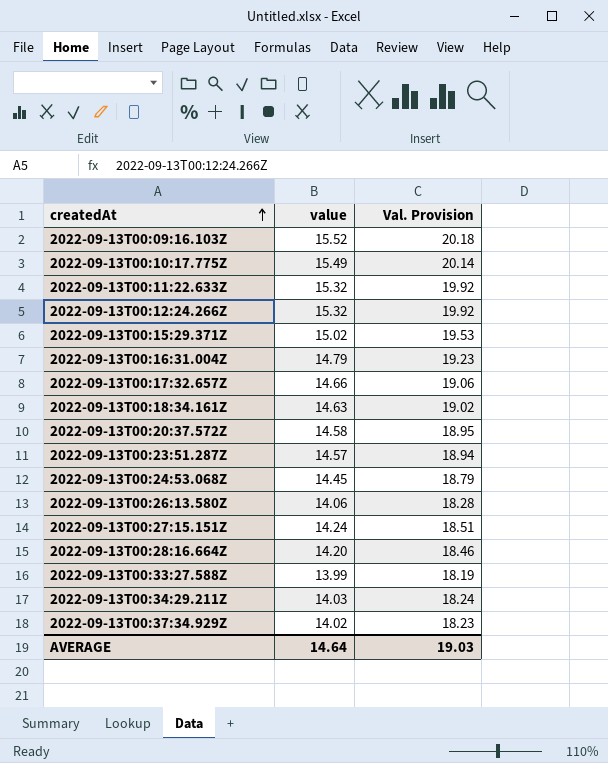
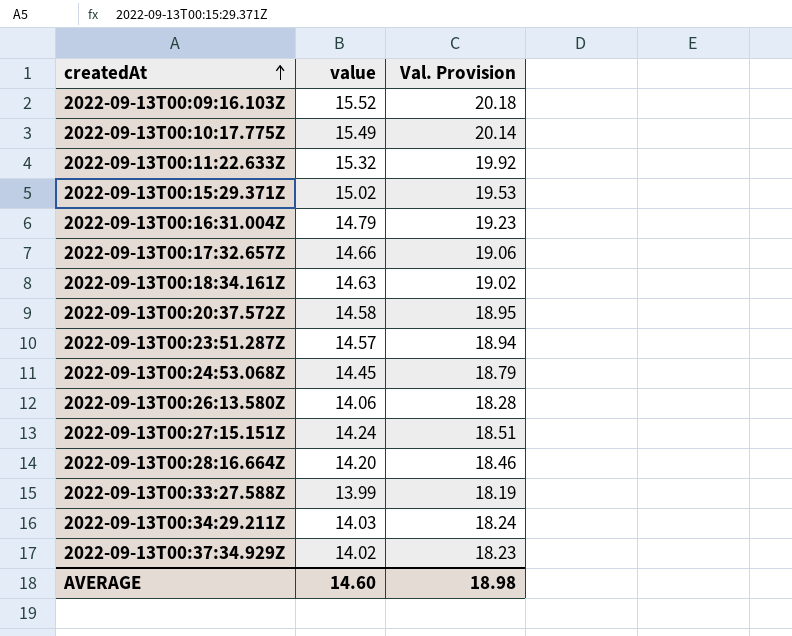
row 2022-09-13T00:12:24.266Z: 15.32 | 19.92 -> none
AVERAGE | value: 14.64 -> 14.60
AVERAGE | Val. Provision: 19.03 -> 18.98

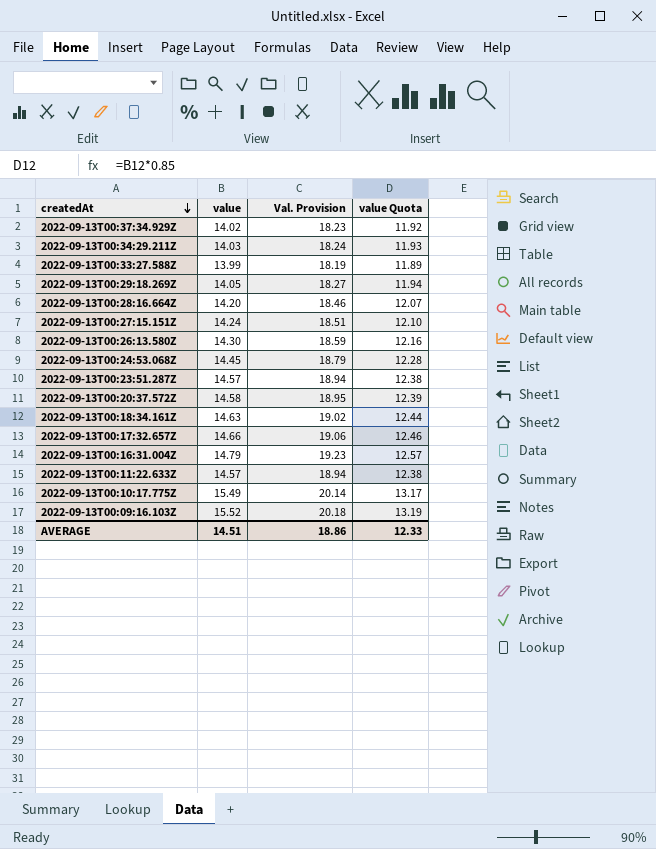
row order: createdAt ascending -> createdAt descending
column value Quota | formula: none -> [value] * 0.85
row 2022-09-13T00:15:29.371Z: 15.02 | 19.53 -> none
row 2022-09-13T00:29:18.269Z: none -> 14.05 | 18.27 | 11.94
2022-09-13T00:26:13.580Z | value: 14.06 -> 14.30
2022-09-13T00:26:13.580Z | Val. Provision: 18.28 -> 18.59
2022-09-13T00:11:22.633Z | value: 15.32 -> 14.57
2022-09-13T00:11:22.633Z | Val. Provision: 19.92 -> 18.94
AVERAGE | value: 14.60 -> 14.51
AVERAGE | Val. Provision: 18.98 -> 18.86

